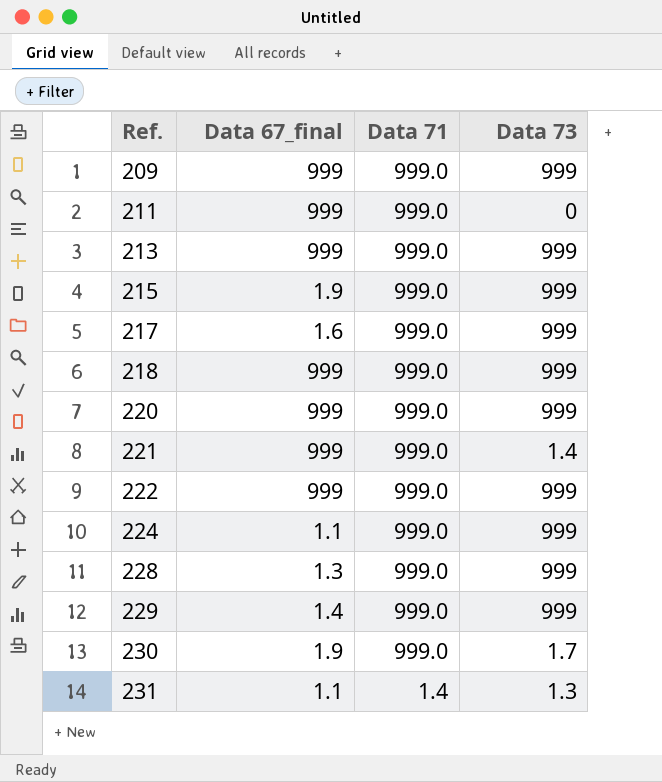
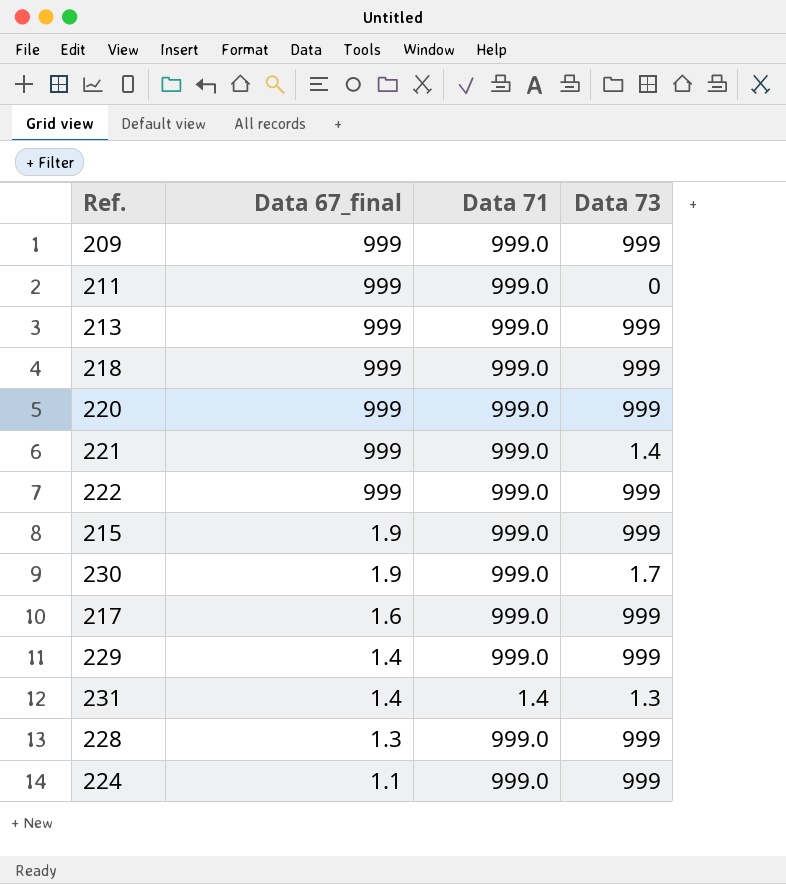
row order: Ref. ascending -> Data 67_final descending
231 | Data 67_final: 1.1 -> 1.4

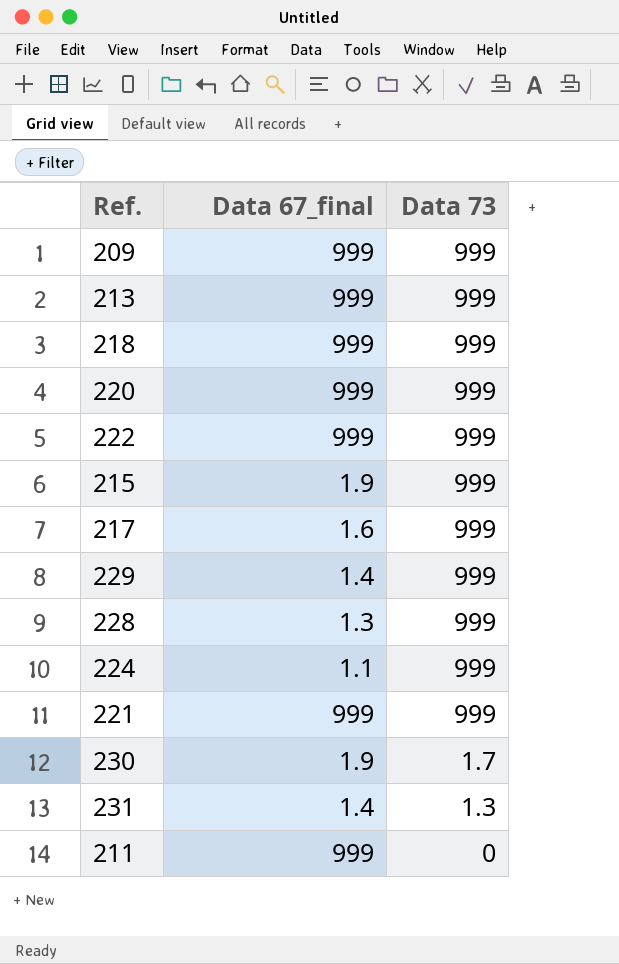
row order: Data 67_final descending -> Data 73 descending
column Data 71 | position: 3 -> none
221 | Data 73: 1.4 -> 999

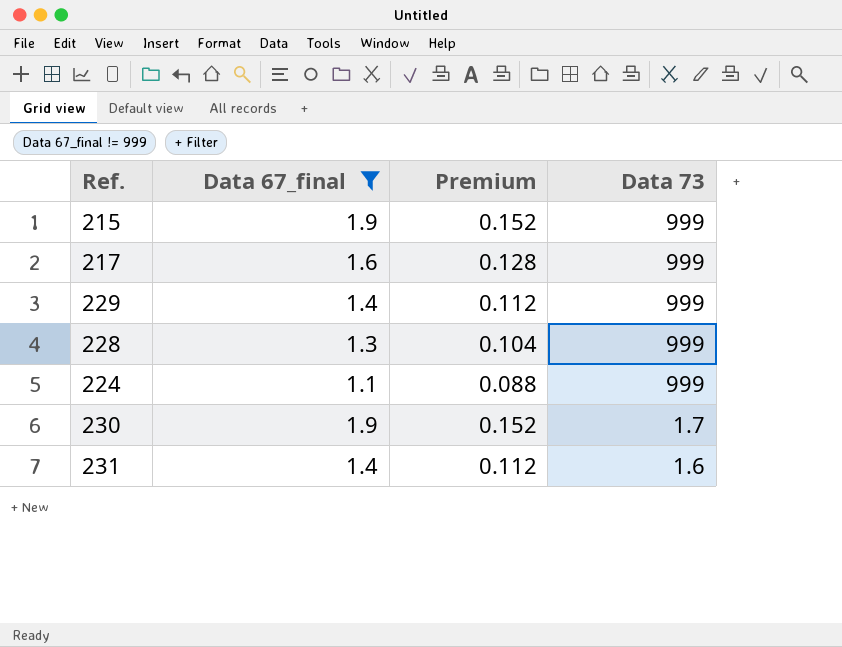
filter: none -> Data 67_final != 999
column Premium | formula: none -> [Data 67_final] * 0.08
231 | Data 73: 1.3 -> 1.6

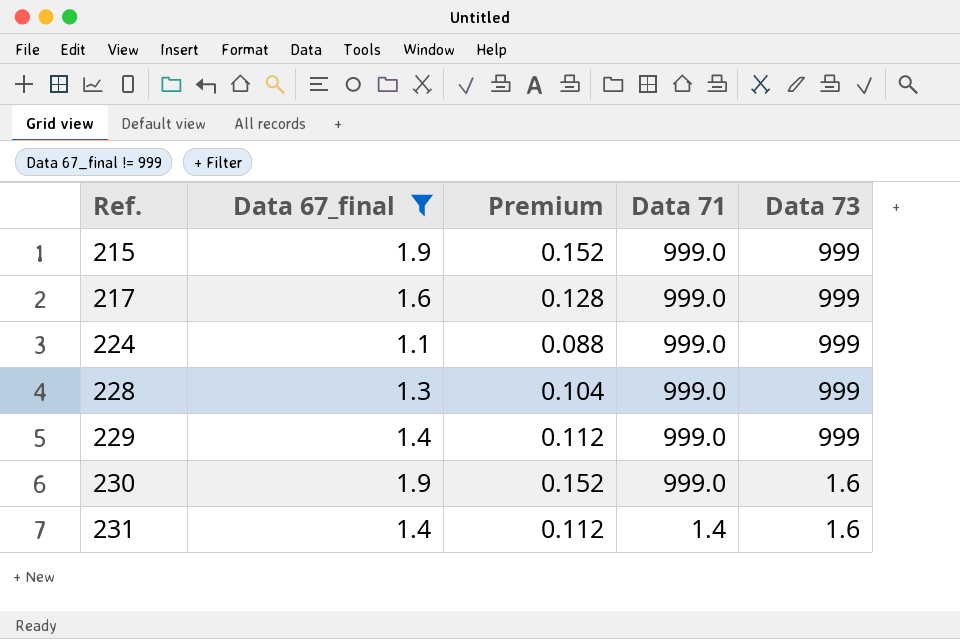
row order: Data 73 descending -> Ref. ascending
column Data 71 | position: none -> 4
230 | Data 73: 1.7 -> 1.6

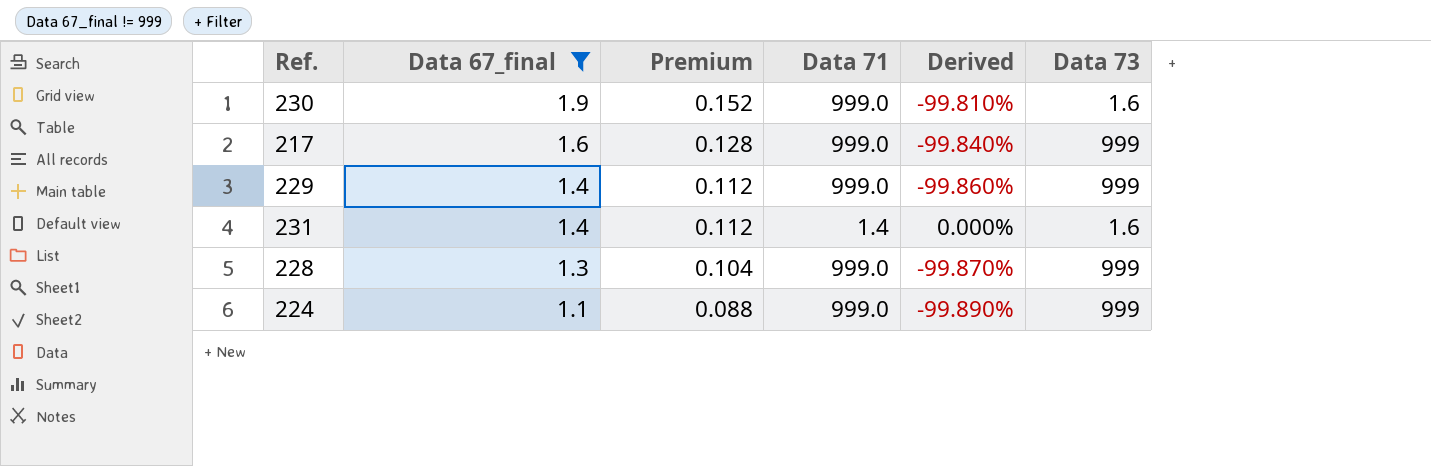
row order: Ref. ascending -> Data 67_final descending
column Derived | formula: none -> ([Data 67_final] - [Data 71]) / [Data 71]
row 215: 1.9 | 0.152 | 999.0 | 999 -> none

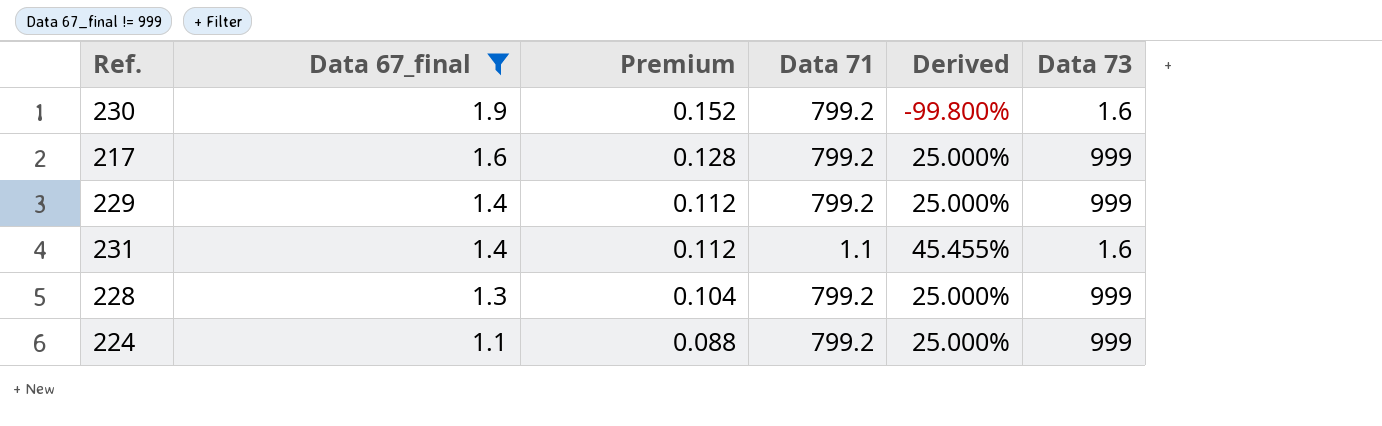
column Derived | formula: ([Data 67_final] - [Data 71]) / [Data 71] -> ([Data 73] - [Data 71]) / [Data 71]
230 | Data 71: 999.0 -> 799.2
217 | Data 71: 999.0 -> 799.2
229 | Data 71: 999.0 -> 799.2
231 | Data 71: 1.4 -> 1.1
228 | Data 71: 999.0 -> 799.2
224 | Data 71: 999.0 -> 799.2

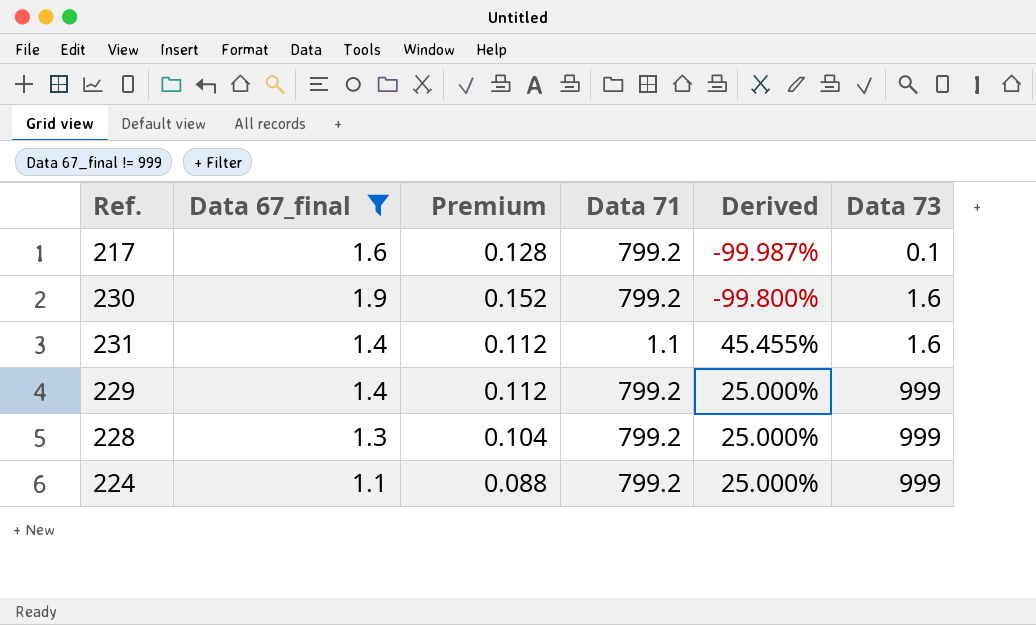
row order: Data 67_final descending -> Data 73 ascending
217 | Derived: 25.000% -> -99.987%
217 | Data 73: 999 -> 0.1

